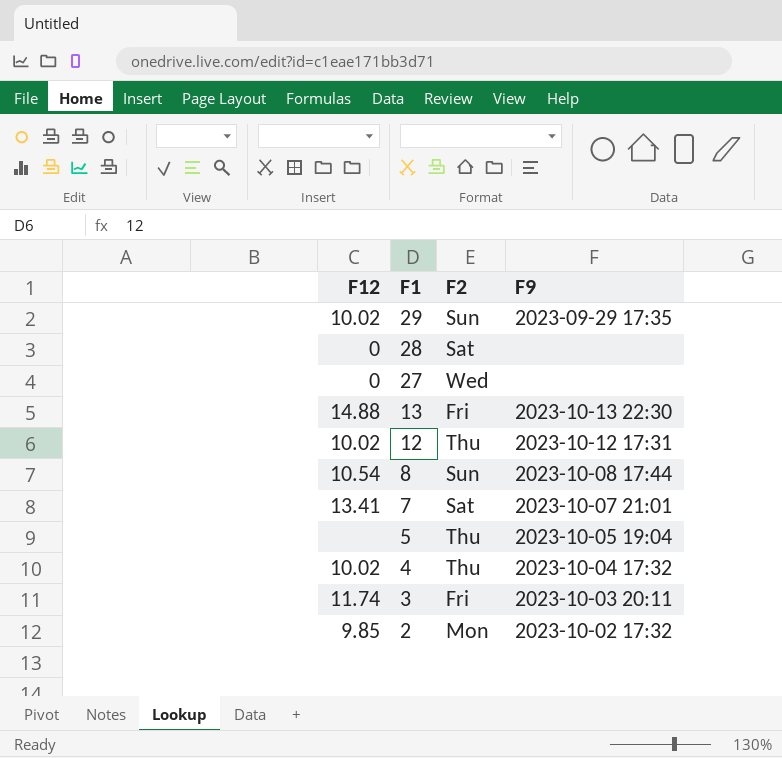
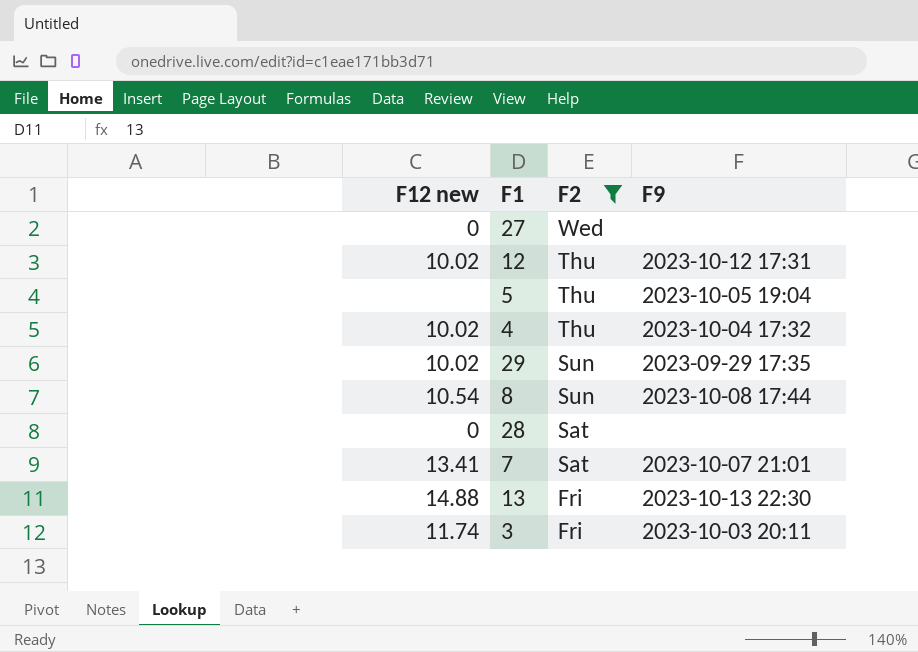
filter: none -> F2 != Mon
row order: F1 descending -> F2 descending
column name: F12 -> F12 new

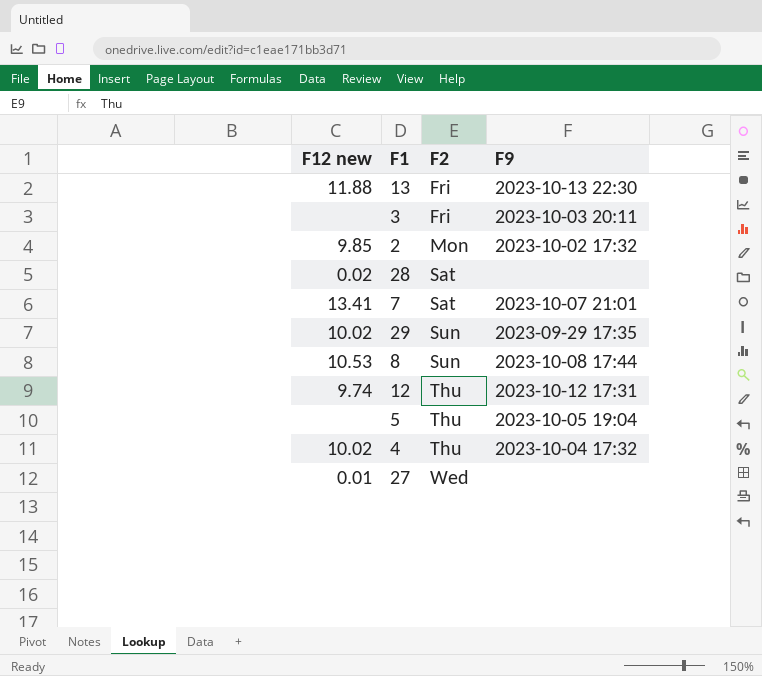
filter: F2 != Mon -> none
row order: F2 descending -> F2 ascending
13 | F12 new: 14.88 -> 11.88
3 | F12 new: 11.74 -> none
28 | F12 new: 0 -> 0.02
8 | F12 new: 10.54 -> 10.53
12 | F12 new: 10.02 -> 9.74
27 | F12 new: 0 -> 0.01

